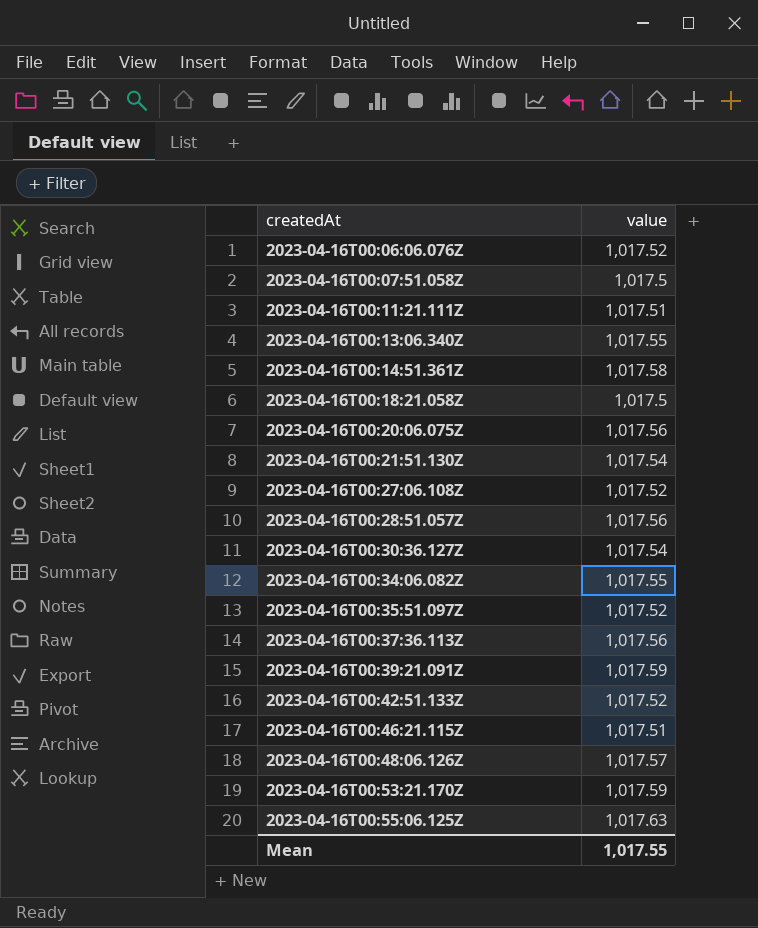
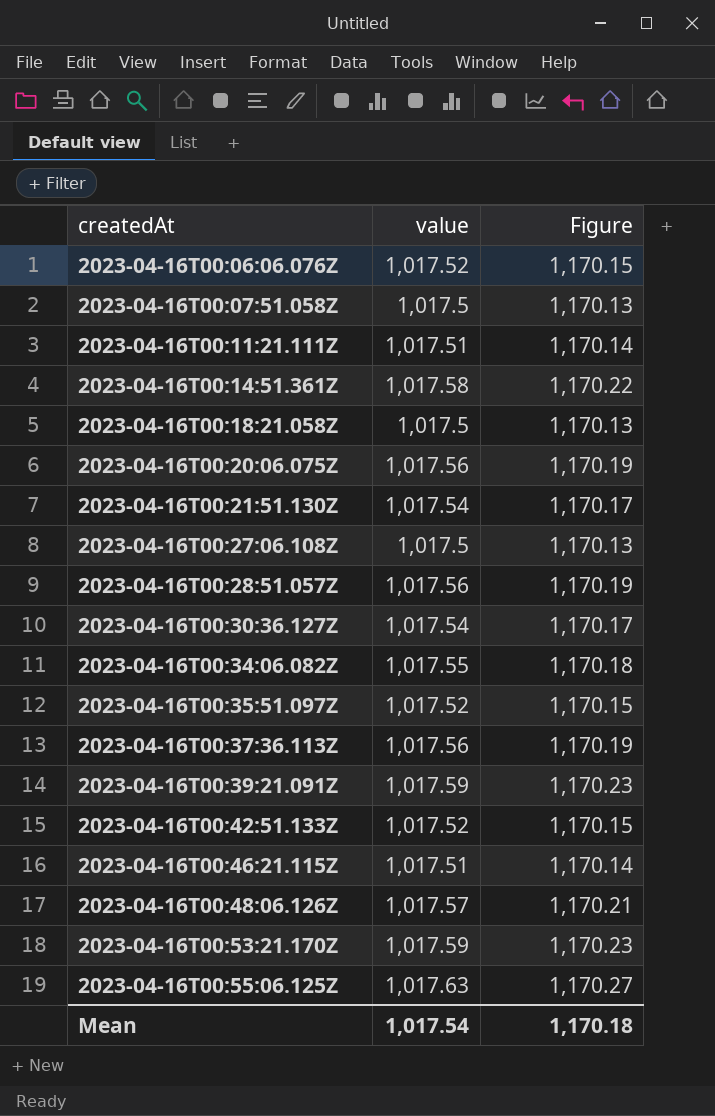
column Figure | formula: none -> [value] * 1.15
row 2023-04-16T00:13:06.340Z: 1,017.55 -> none
2023-04-16T00:27:06.108Z | value: 1,017.52 -> 1,017.5
Mean | value: 1,017.55 -> 1,017.54

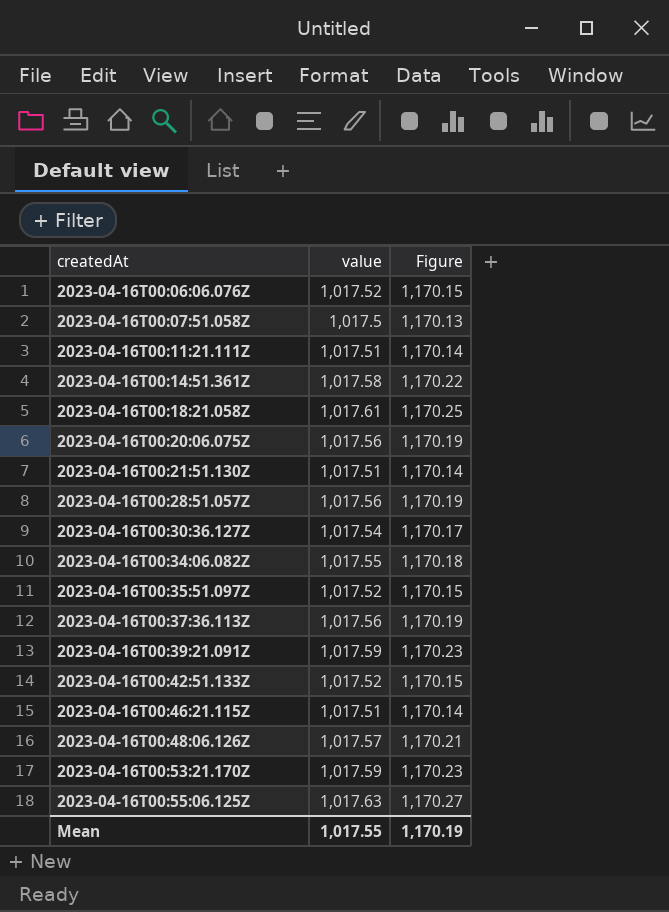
row 2023-04-16T00:27:06.108Z: 1,017.5 | 1,170.13 -> none
2023-04-16T00:18:21.058Z | value: 1,017.5 -> 1,017.61
2023-04-16T00:18:21.058Z | Figure: 1,170.13 -> 1,170.25
2023-04-16T00:21:51.130Z | value: 1,017.54 -> 1,017.51
2023-04-16T00:21:51.130Z | Figure: 1,170.17 -> 1,170.14
Mean | value: 1,017.54 -> 1,017.55
Mean | Figure: 1,170.18 -> 1,170.19

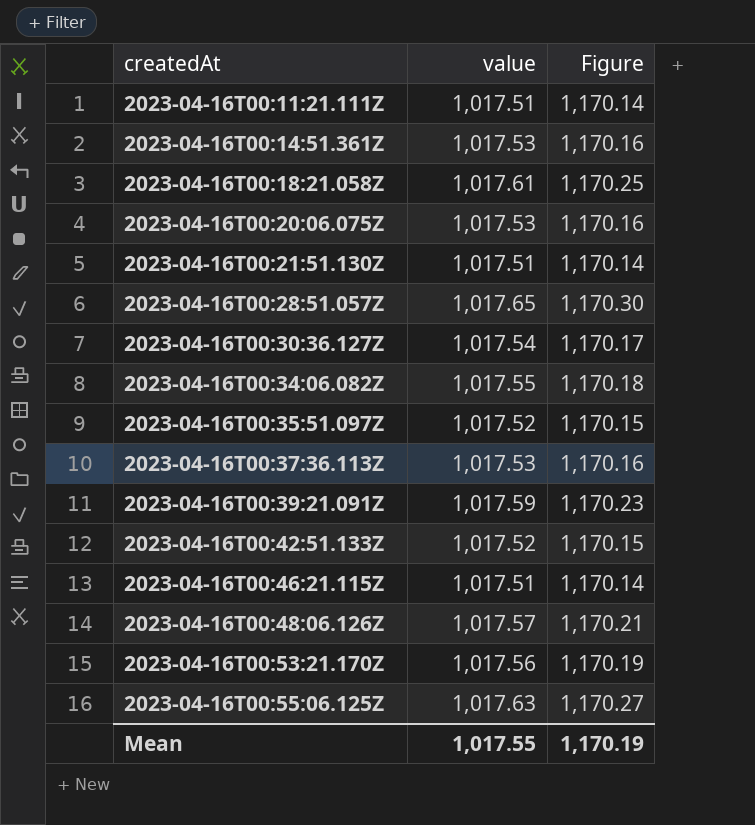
row 2023-04-16T00:06:06.076Z: 1,017.52 | 1,170.15 -> none
row 2023-04-16T00:07:51.058Z: 1,017.5 | 1,170.13 -> none
2023-04-16T00:14:51.361Z | value: 1,017.58 -> 1,017.53
2023-04-16T00:14:51.361Z | Figure: 1,170.22 -> 1,170.16
2023-04-16T00:20:06.075Z | value: 1,017.56 -> 1,017.53
2023-04-16T00:20:06.075Z | Figure: 1,170.19 -> 1,170.16
2023-04-16T00:28:51.057Z | value: 1,017.56 -> 1,017.65
2023-04-16T00:28:51.057Z | Figure: 1,170.19 -> 1,170.30
2023-04-16T00:37:36.113Z | value: 1,017.56 -> 1,017.53
2023-04-16T00:37:36.113Z | Figure: 1,170.19 -> 1,170.16
2023-04-16T00:53:21.170Z | value: 1,017.59 -> 1,017.56
2023-04-16T00:53:21.170Z | Figure: 1,170.23 -> 1,170.19

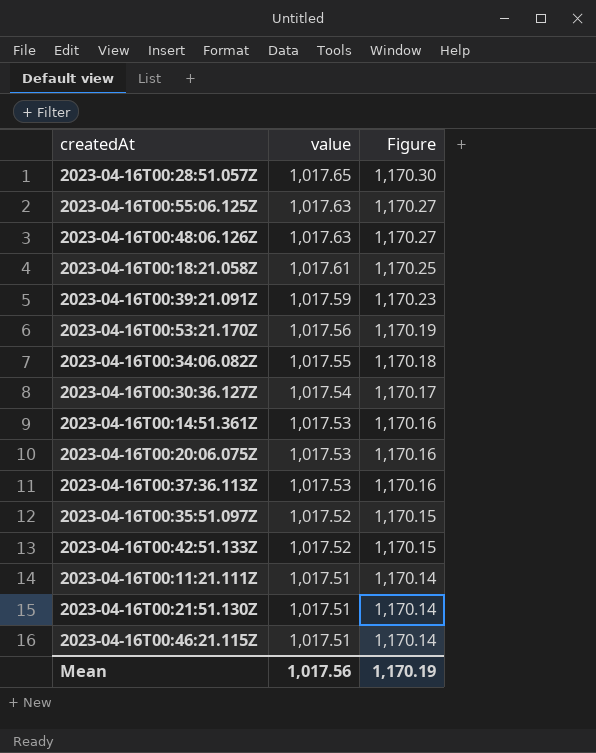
row order: createdAt ascending -> value descending
2023-04-16T00:48:06.126Z | value: 1,017.57 -> 1,017.63
2023-04-16T00:48:06.126Z | Figure: 1,170.21 -> 1,170.27
Mean | value: 1,017.55 -> 1,017.56

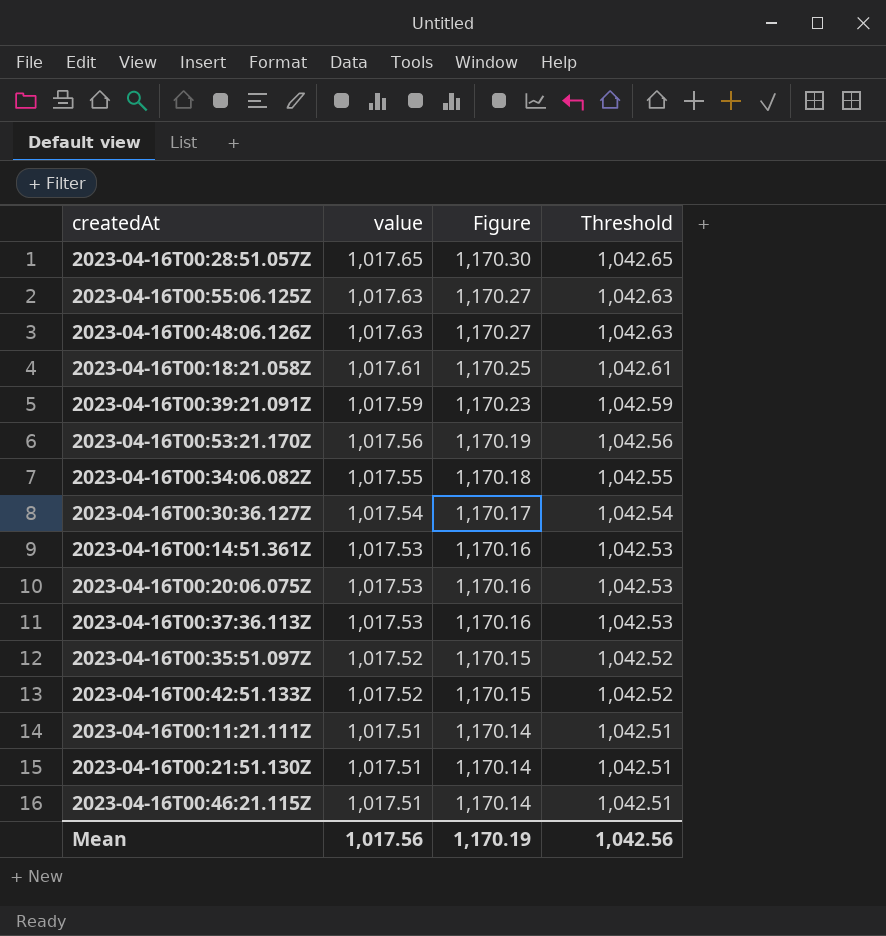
column Threshold | formula: none -> [value] + 25

